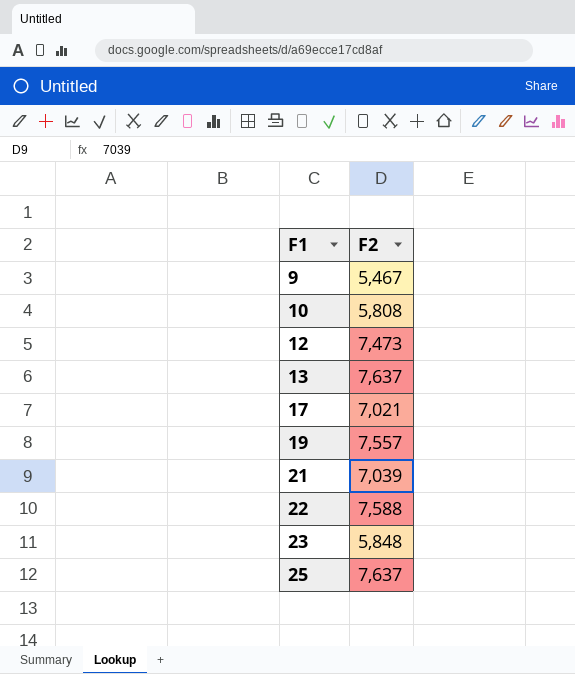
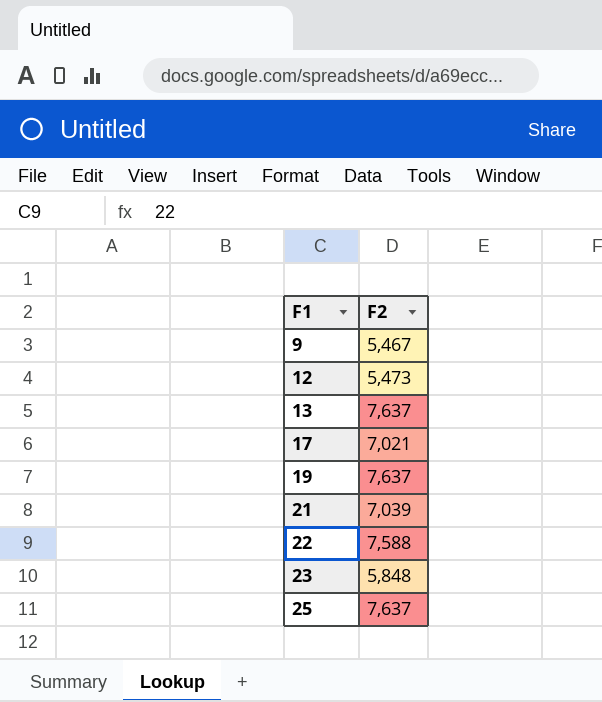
row 10: 5,808 -> none
12 | F2: 7,473 -> 5,473
19 | F2: 7,557 -> 7,637

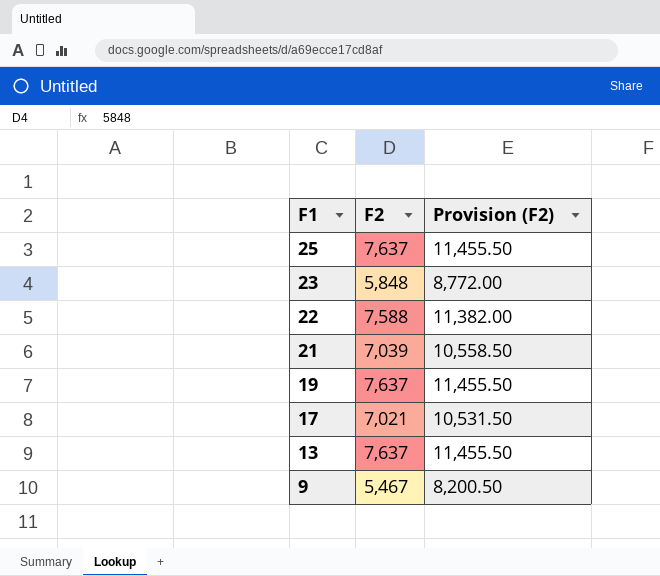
row order: F1 ascending -> F1 descending
column Provision (F2) | formula: none -> [F2] * 1.5
row 12: 5,473 -> none

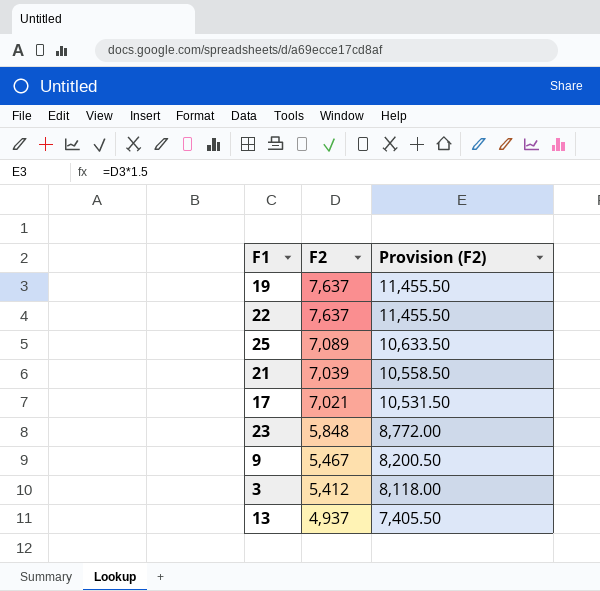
row order: F1 descending -> F2 descending
22 | F2: 7,588 -> 7,637
22 | Provision (F2): 11,382.00 -> 11,455.50
25 | F2: 7,637 -> 7,089
25 | Provision (F2): 11,455.50 -> 10,633.50
row 3: none -> 5,412 | 8,118.00
13 | F2: 7,637 -> 4,937
13 | Provision (F2): 11,455.50 -> 7,405.50

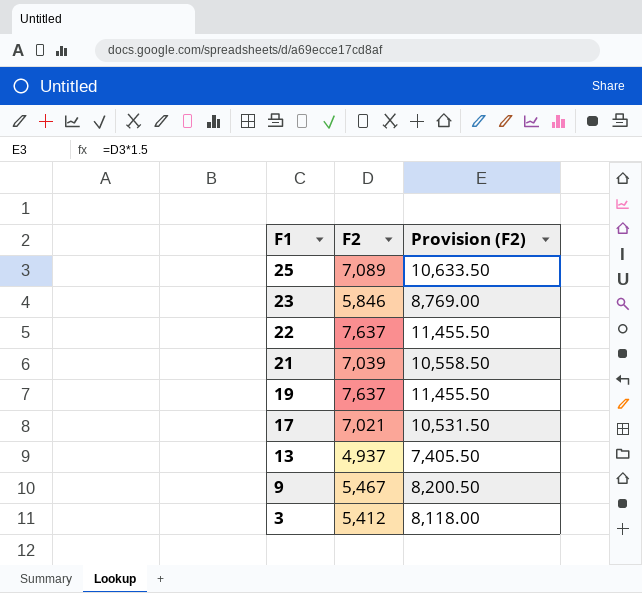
row order: F2 descending -> F1 descending
23 | F2: 5,848 -> 5,846
23 | Provision (F2): 8,772.00 -> 8,769.00

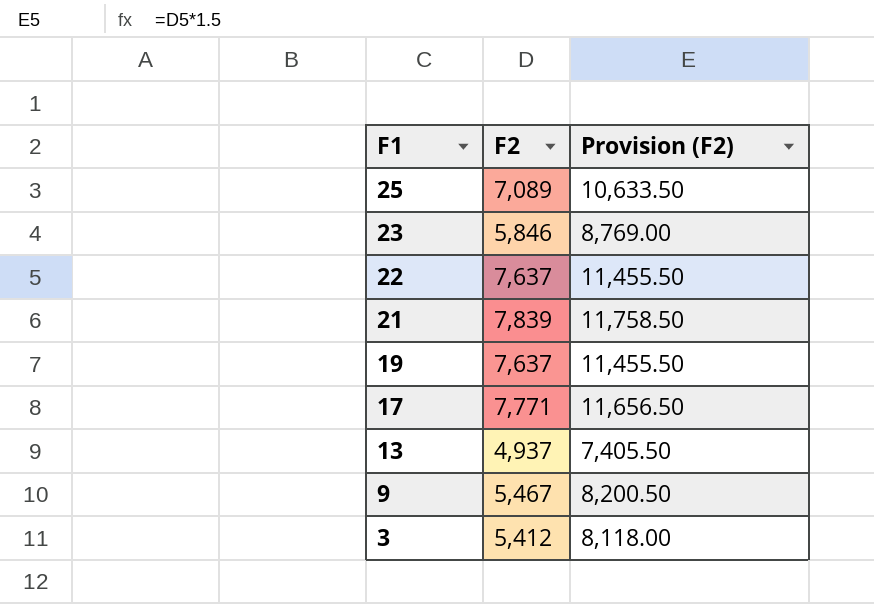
21 | F2: 7,039 -> 7,839
21 | Provision (F2): 10,558.50 -> 11,758.50
17 | F2: 7,021 -> 7,771
17 | Provision (F2): 10,531.50 -> 11,656.50

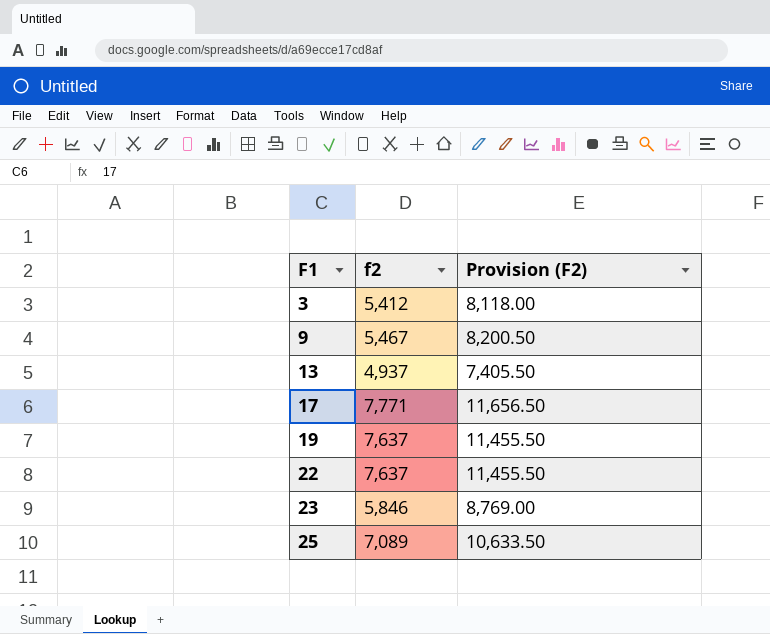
row order: F1 descending -> F1 ascending
column name: F2 -> f2
row 21: 7,839 | 11,758.50 -> none

